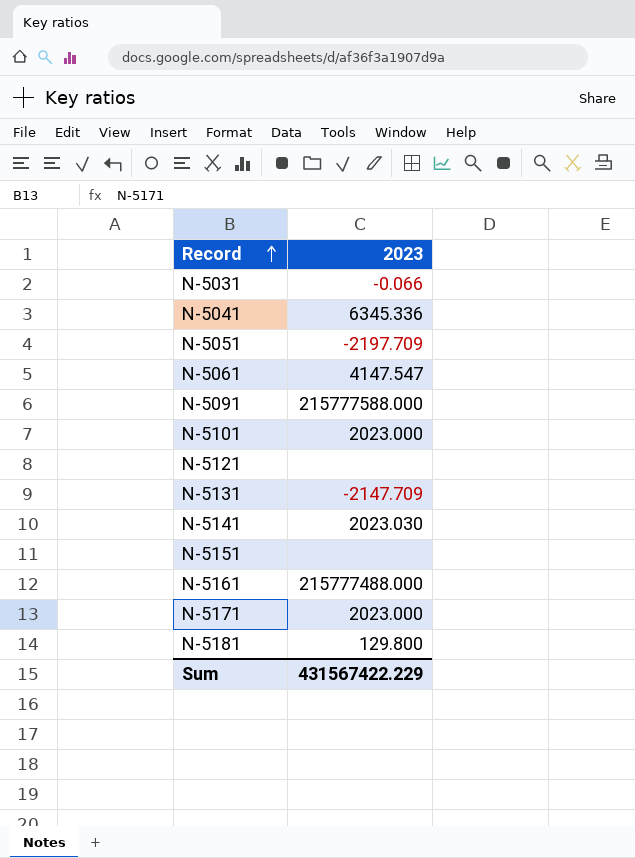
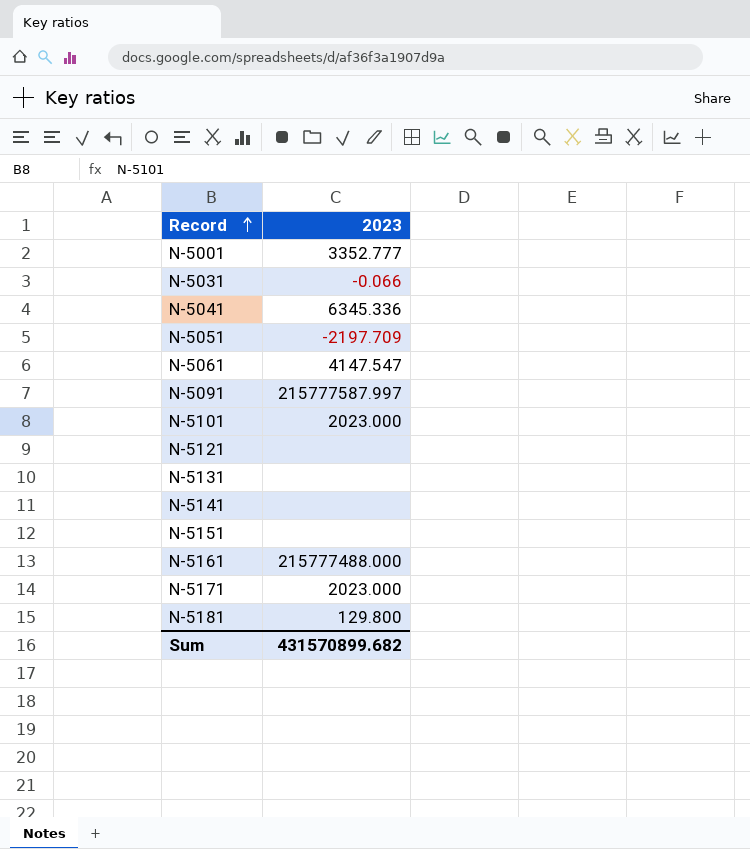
row N-5001: none -> 3352.777
N-5091 | 2023: 215777588.000 -> 215777587.997
N-5131 | 2023: -2147.709 -> none
N-5141 | 2023: 2023.030 -> none
Sum | 2023: 431567422.229 -> 431570899.682

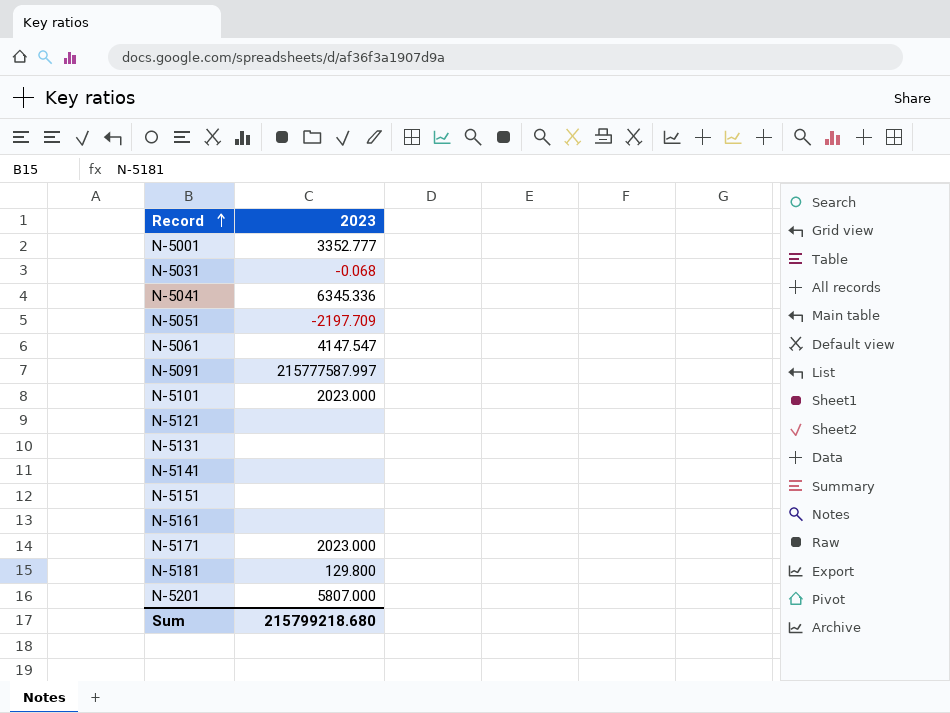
N-5031 | 2023: -0.066 -> -0.068
N-5161 | 2023: 215777488.000 -> none
row N-5201: none -> 5807.000
Sum | 2023: 431570899.682 -> 215799218.680

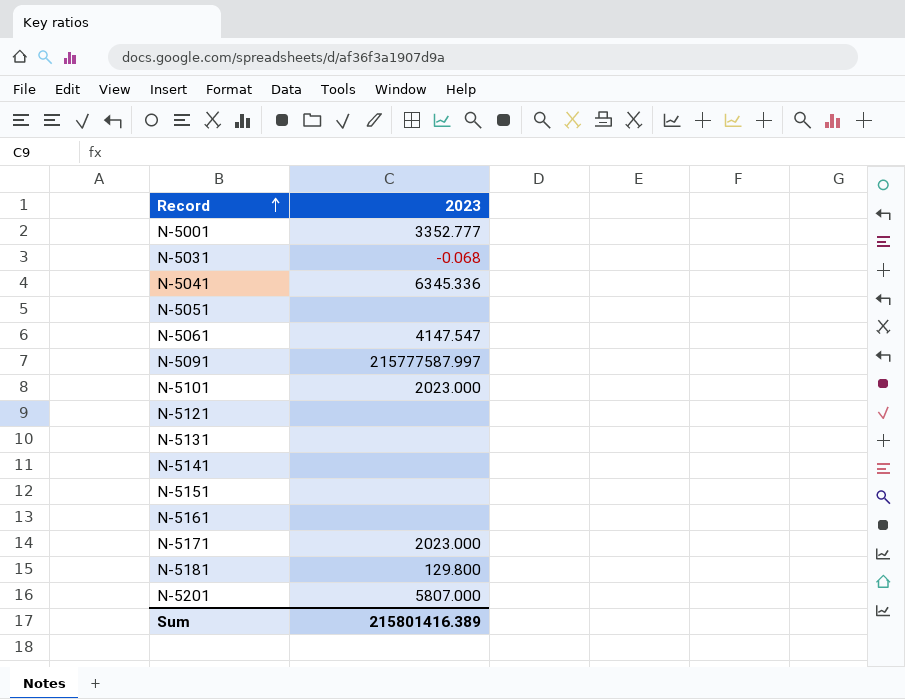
N-5051 | 2023: -2197.709 -> none
Sum | 2023: 215799218.680 -> 215801416.389

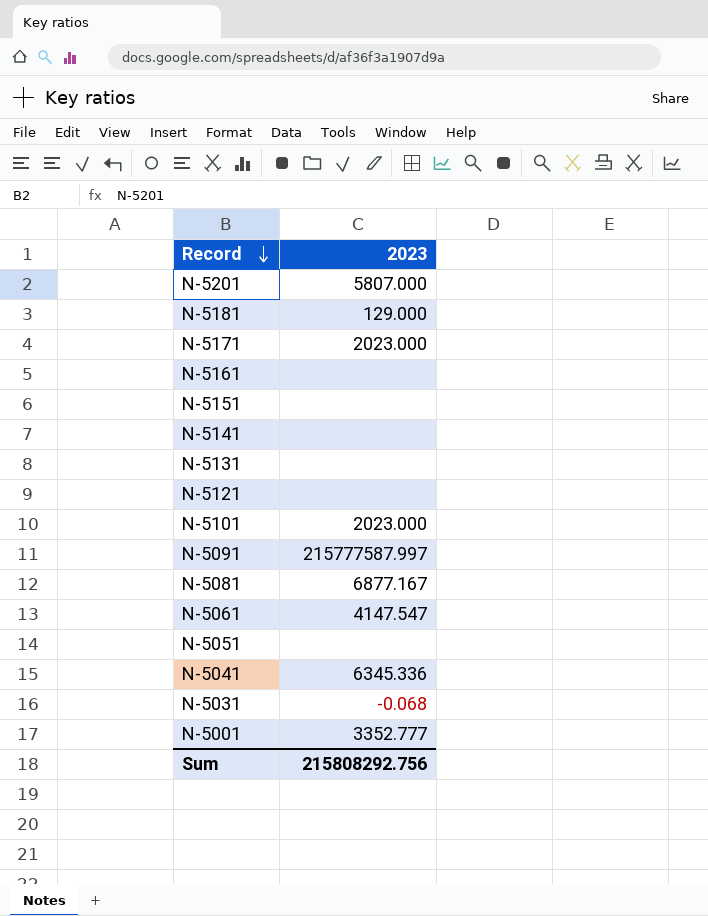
row order: Record ascending -> Record descending
N-5181 | 2023: 129.800 -> 129.000
row N-5081: none -> 6877.167
Sum | 2023: 215801416.389 -> 215808292.756

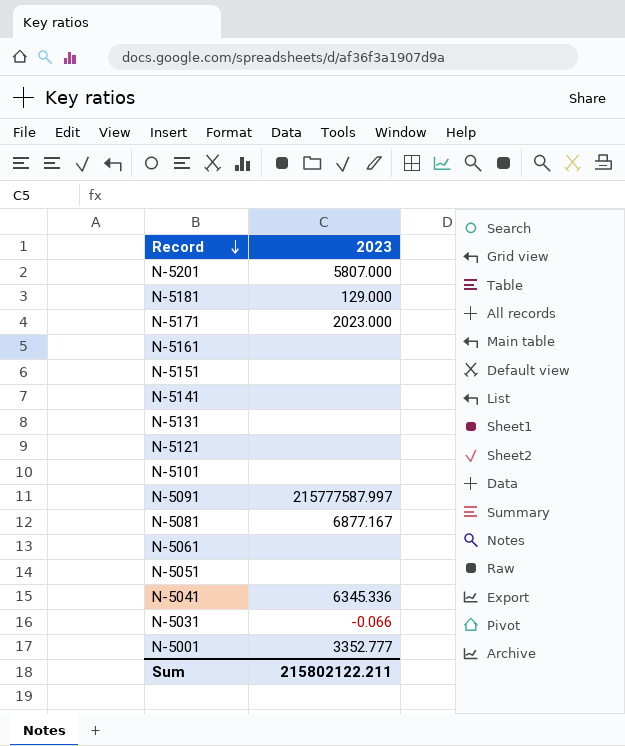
N-5101 | 2023: 2023.000 -> none
N-5061 | 2023: 4147.547 -> none
N-5031 | 2023: -0.068 -> -0.066
Sum | 2023: 215808292.756 -> 215802122.211

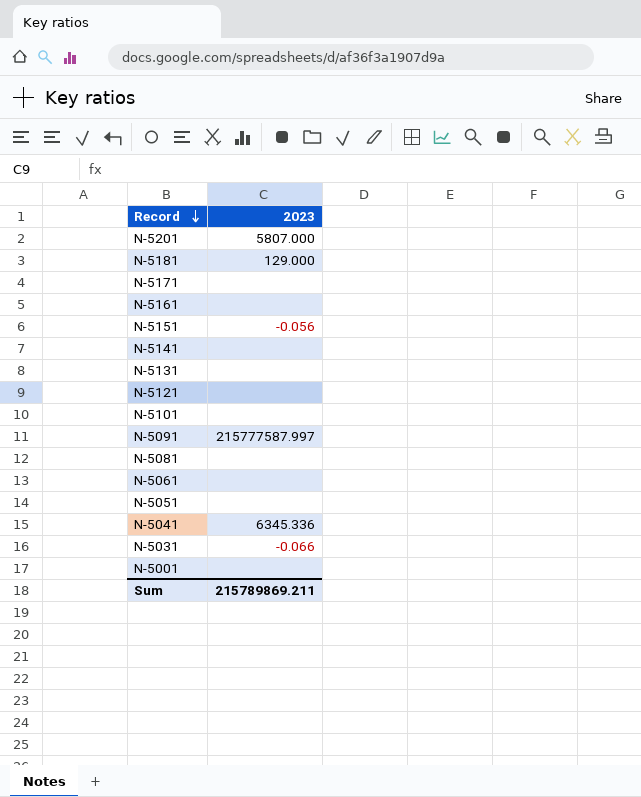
N-5171 | 2023: 2023.000 -> none
N-5151 | 2023: none -> -0.056
N-5081 | 2023: 6877.167 -> none
N-5001 | 2023: 3352.777 -> none
Sum | 2023: 215802122.211 -> 215789869.211

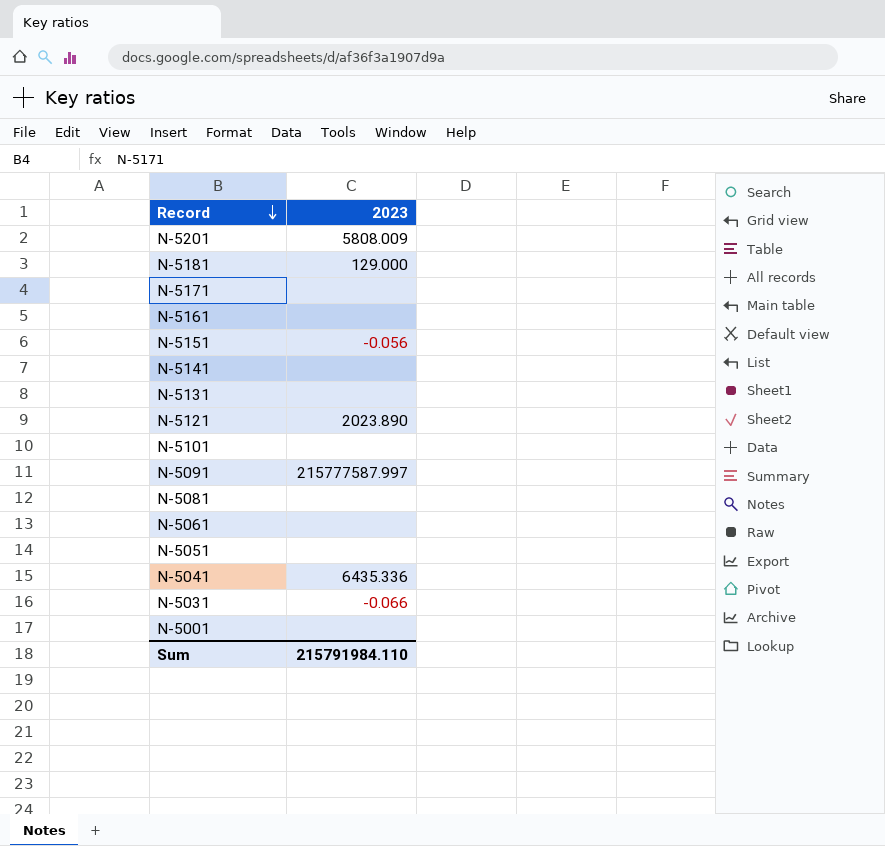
N-5201 | 2023: 5807.000 -> 5808.009
N-5121 | 2023: none -> 2023.890
N-5041 | 2023: 6345.336 -> 6435.336
Sum | 2023: 215789869.211 -> 215791984.110

